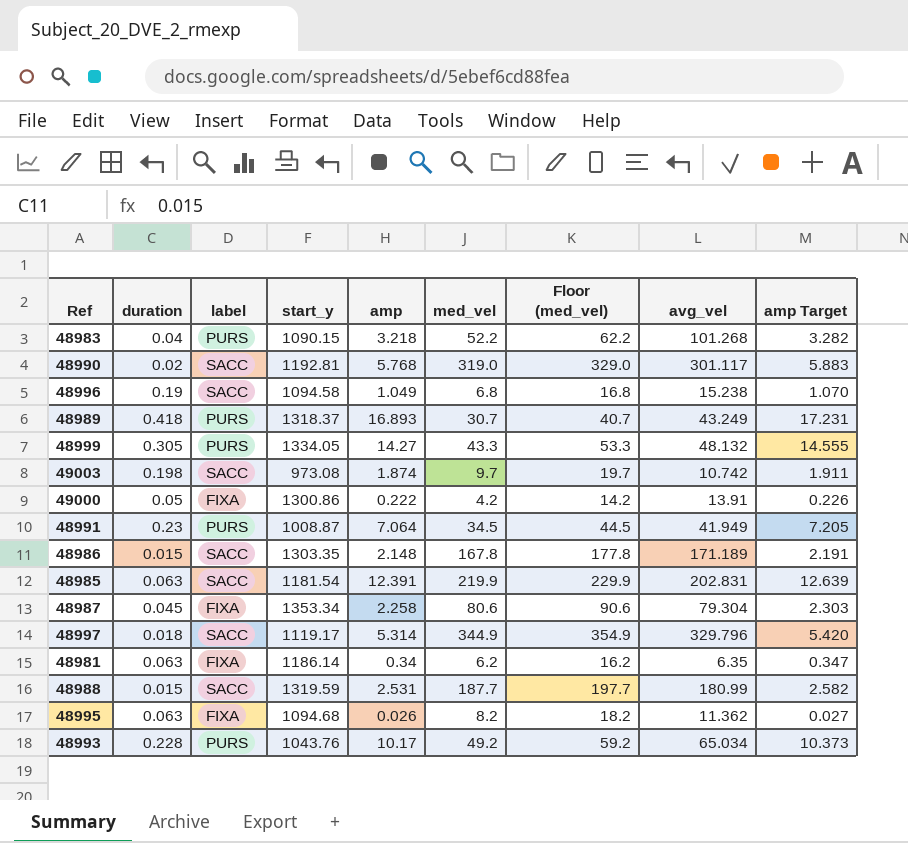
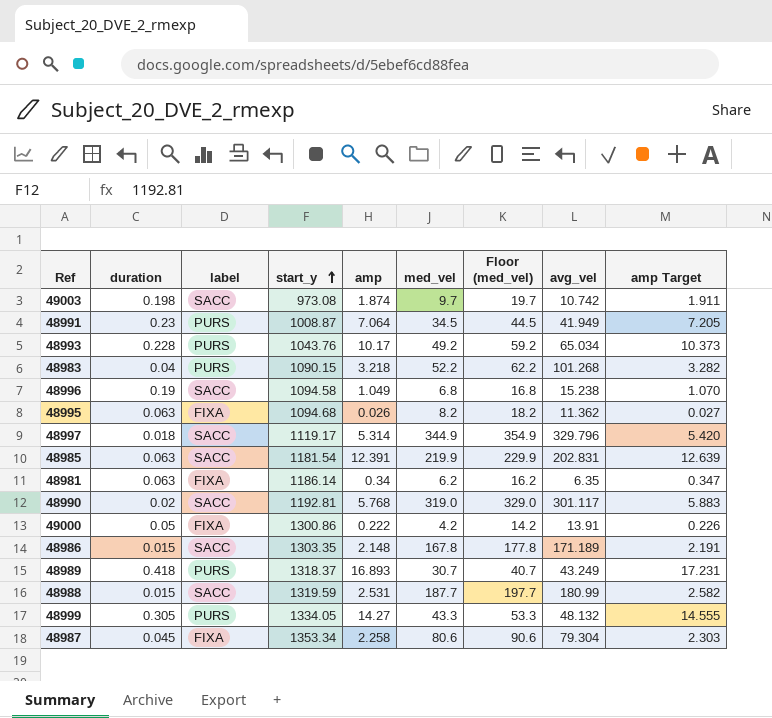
row order: none -> start_y ascending

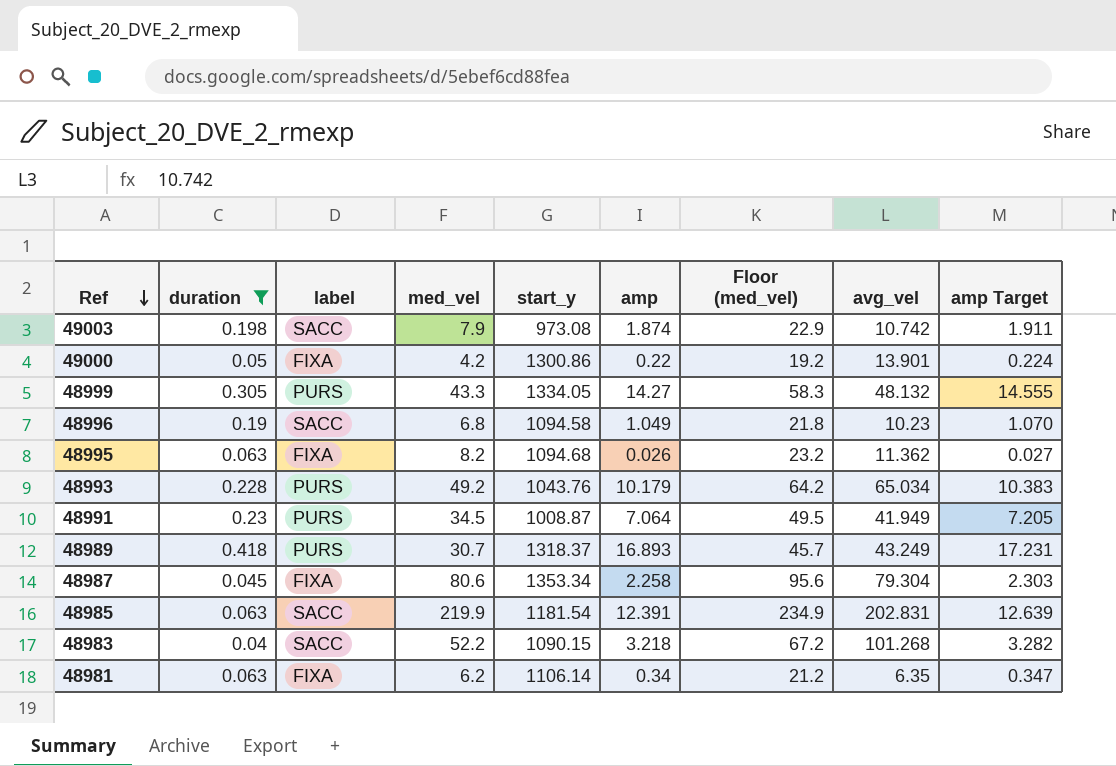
filter: none -> duration >= 0.04
row order: start_y ascending -> Ref descending
column med_vel | position: 6 -> 4
column Floor (med_vel) | formula: [med_vel] + 10 -> [med_vel] + 15
49003 | med_vel: 9.7 -> 7.9
49000 | amp: 0.222 -> 0.22
49000 | avg_vel: 13.91 -> 13.901
49000 | amp Target: 0.226 -> 0.224
48996 | avg_vel: 15.238 -> 10.23
48993 | amp: 10.17 -> 10.179
48993 | amp Target: 10.373 -> 10.383
48983 | label: PURS -> SACC
48981 | start_y: 1186.14 -> 1106.14

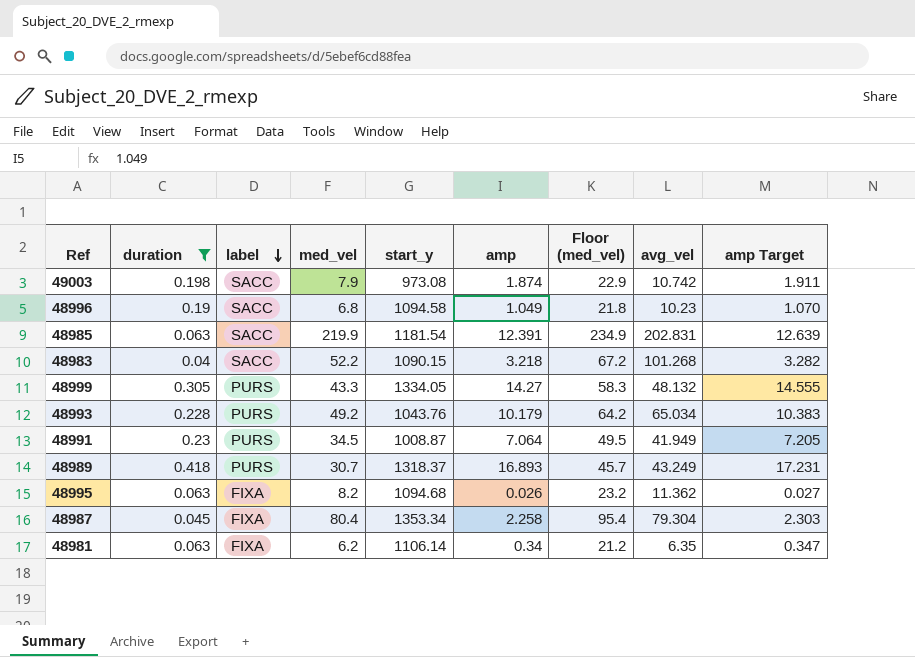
row order: Ref descending -> label descending
row 49000: 0.05 | FIXA | 4.2 | 1300.86 | 0.22 | 19.2 | 13.901 | 0.224 -> none
48987 | med_vel: 80.6 -> 80.4
48987 | Floor (med_vel): 95.6 -> 95.4

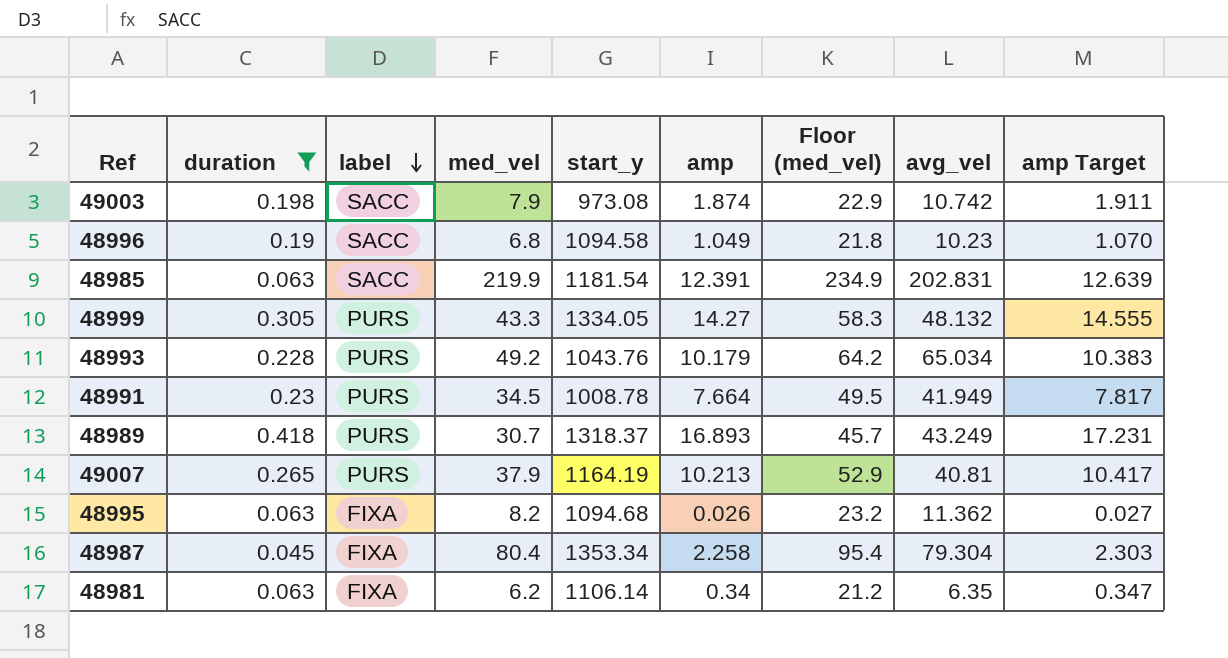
row 48983: 0.04 | SACC | 52.2 | 1090.15 | 3.218 | 67.2 | 101.268 | 3.282 -> none
48991 | start_y: 1008.87 -> 1008.78
48991 | amp: 7.064 -> 7.664
48991 | amp Target: 7.205 -> 7.817
row 49007: none -> 0.265 | PURS | 37.9 | 1164.19 | 10.213 | 52.9 | 40.81 | 10.417

